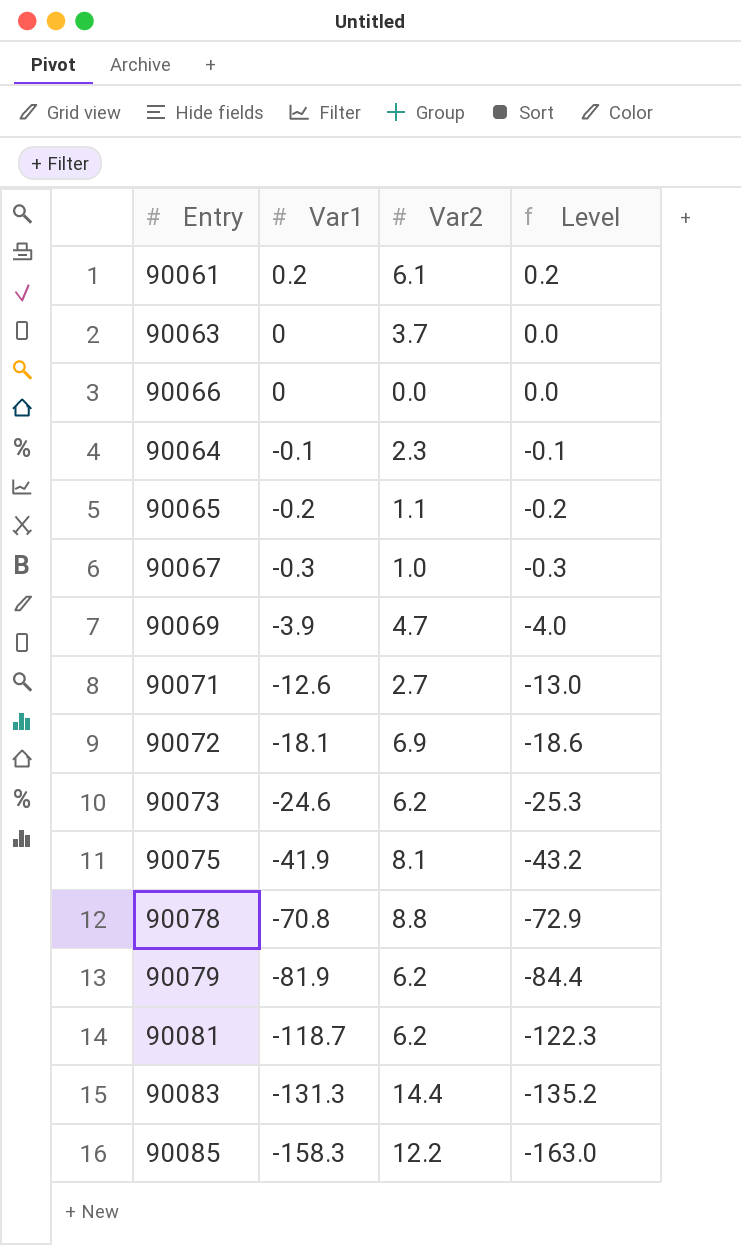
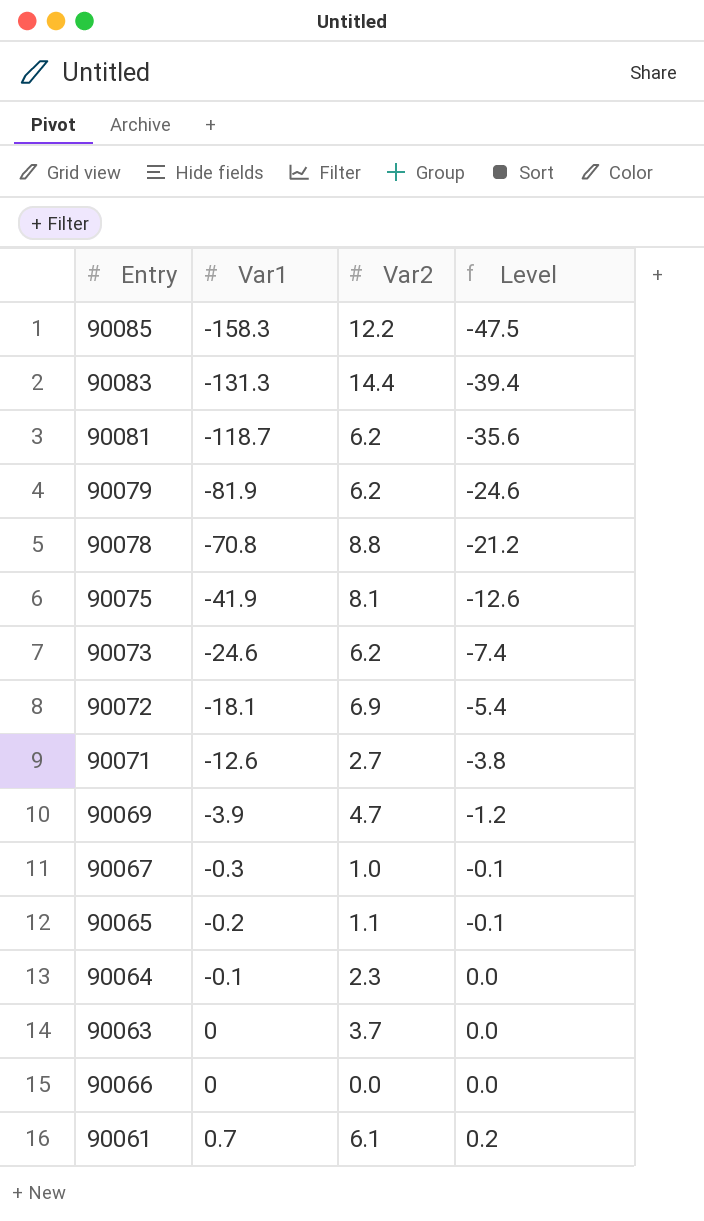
row order: Var1 descending -> Var1 ascending
column Level | formula: [Var1] * 1.03 -> [Var1] * 0.3
90061 | Var1: 0.2 -> 0.7

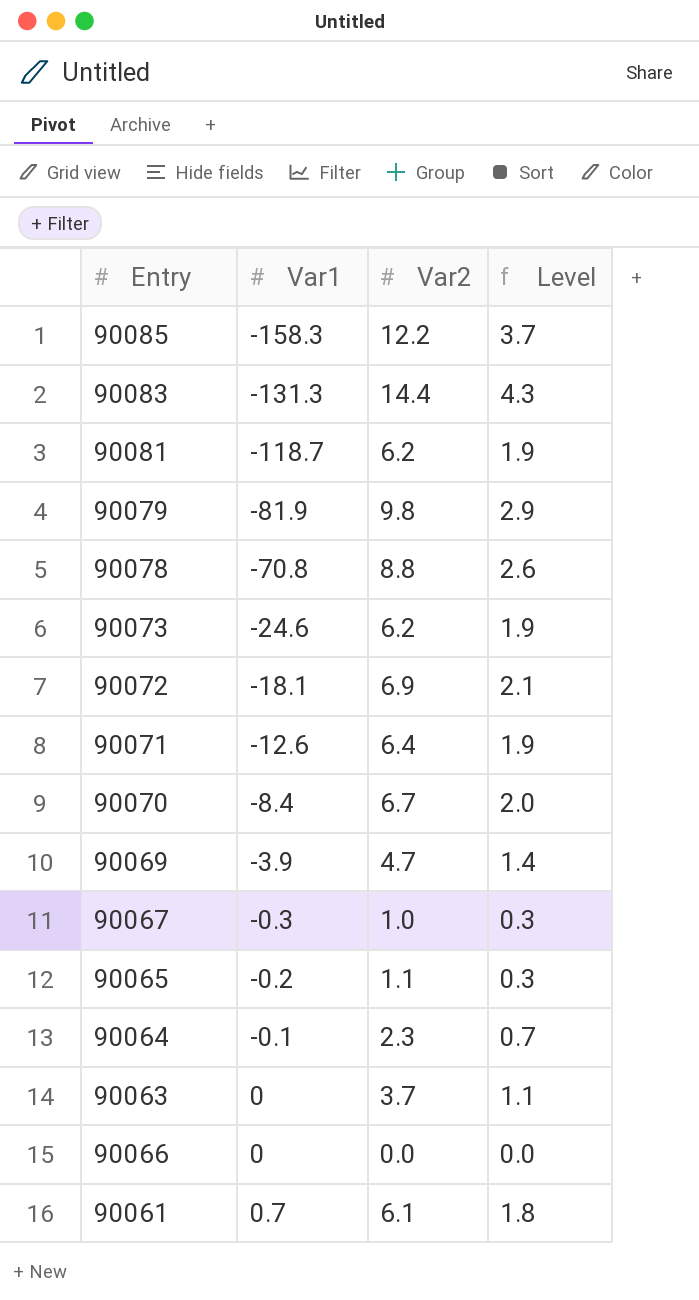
column Level | formula: [Var1] * 0.3 -> [Var2] * 0.3
row 90075: -41.9 | 8.1 | -12.6 -> none
90079 | Var2: 6.2 -> 9.8
90071 | Var2: 2.7 -> 6.4
row 90070: none -> -8.4 | 6.7 | 2.0

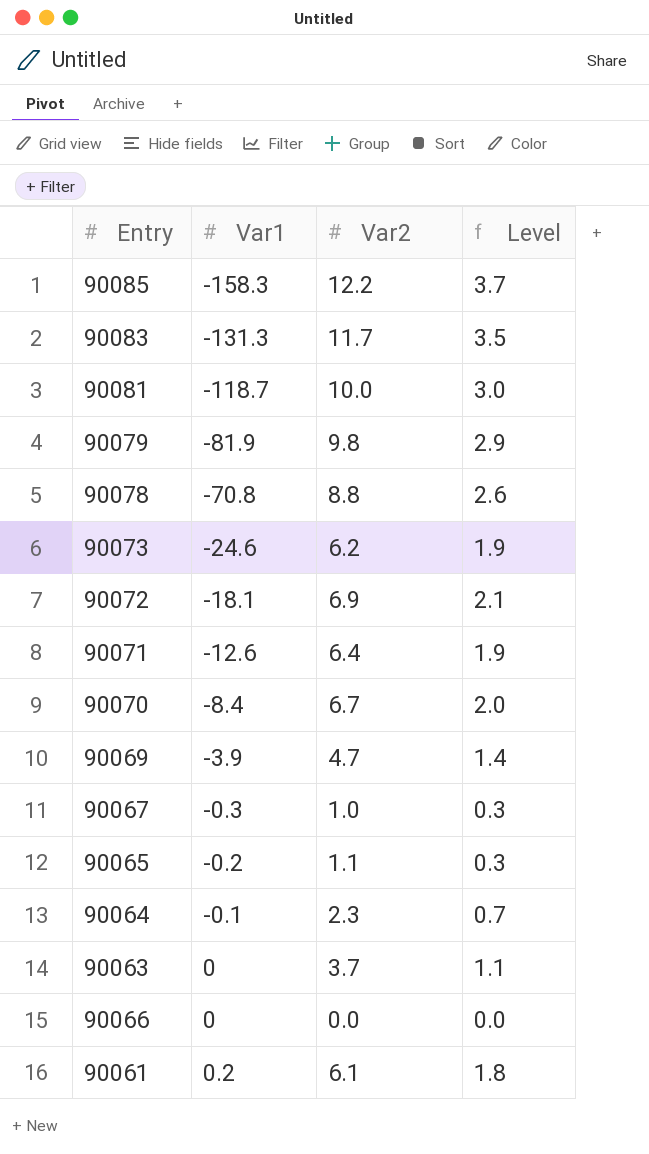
90083 | Var2: 14.4 -> 11.7
90083 | Level: 4.3 -> 3.5
90081 | Var2: 6.2 -> 10.0
90081 | Level: 1.9 -> 3.0
90061 | Var1: 0.7 -> 0.2

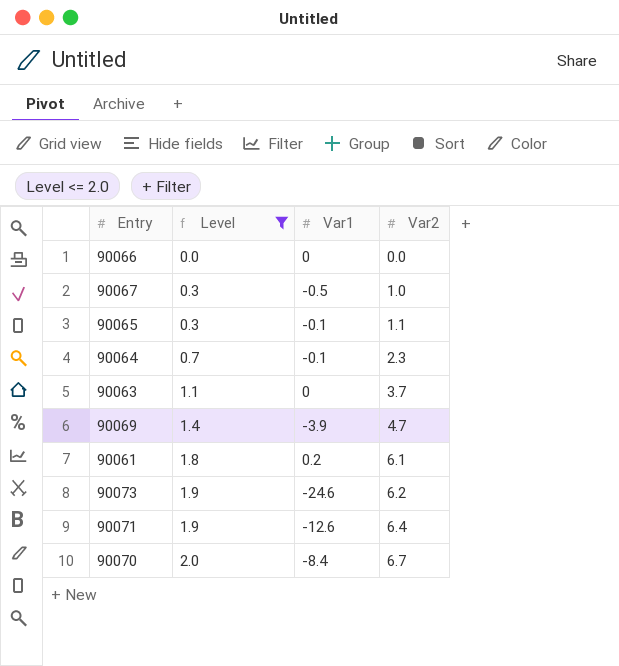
filter: none -> Level <= 2.0
row order: Var1 ascending -> Level ascending
column Level | position: 4 -> 2
90067 | Var1: -0.3 -> -0.5
90065 | Var1: -0.2 -> -0.1

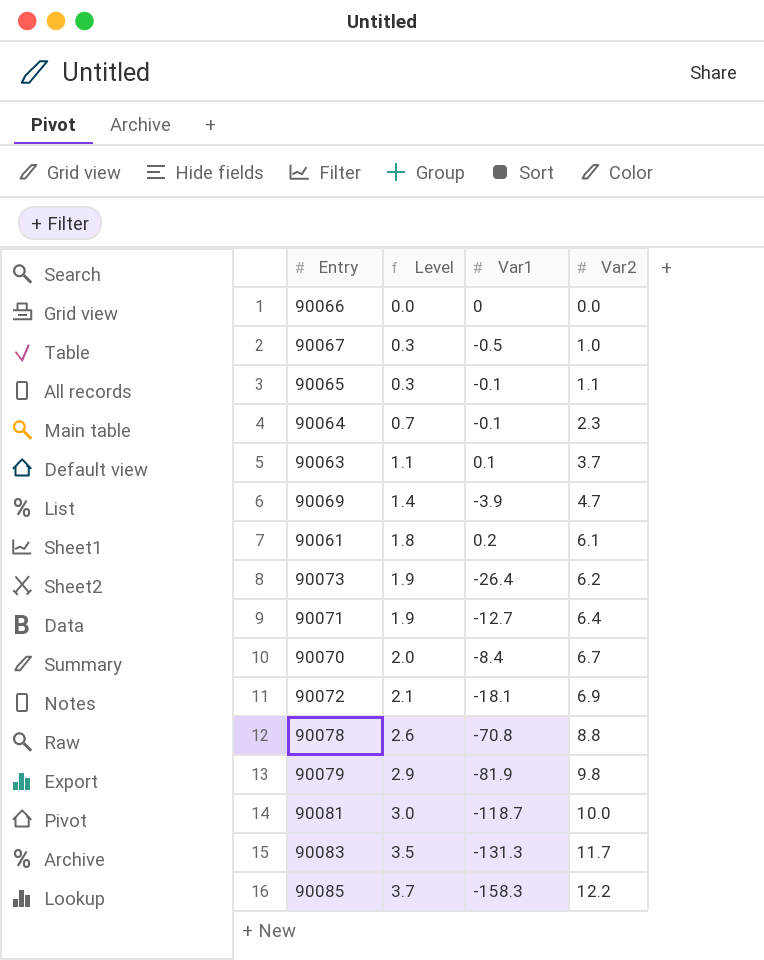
filter: Level <= 2.0 -> none
90063 | Var1: 0 -> 0.1
90073 | Var1: -24.6 -> -26.4
90071 | Var1: -12.6 -> -12.7

